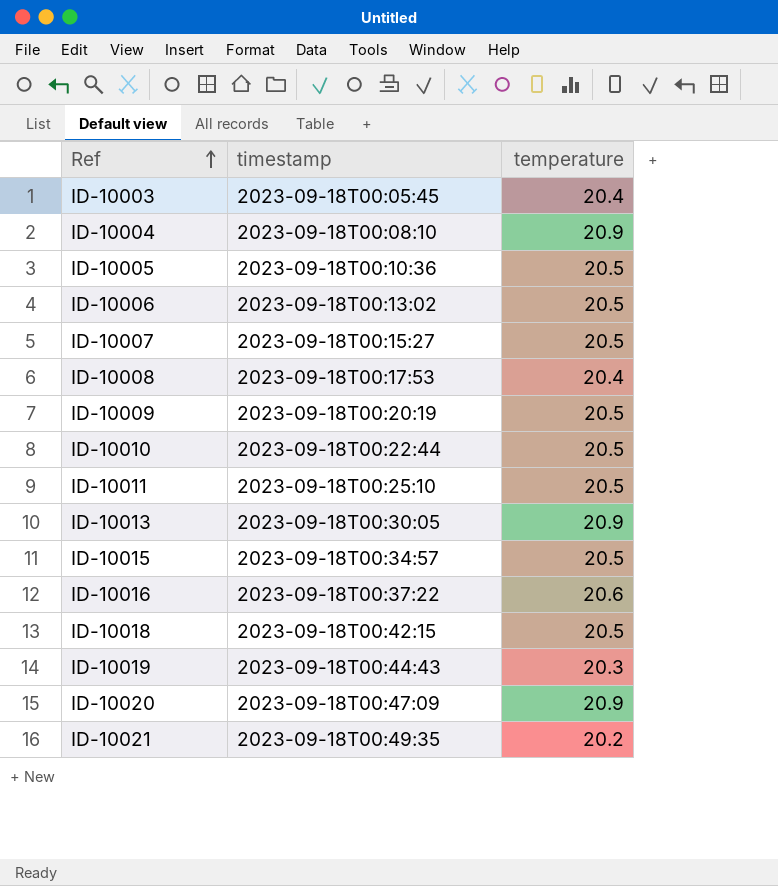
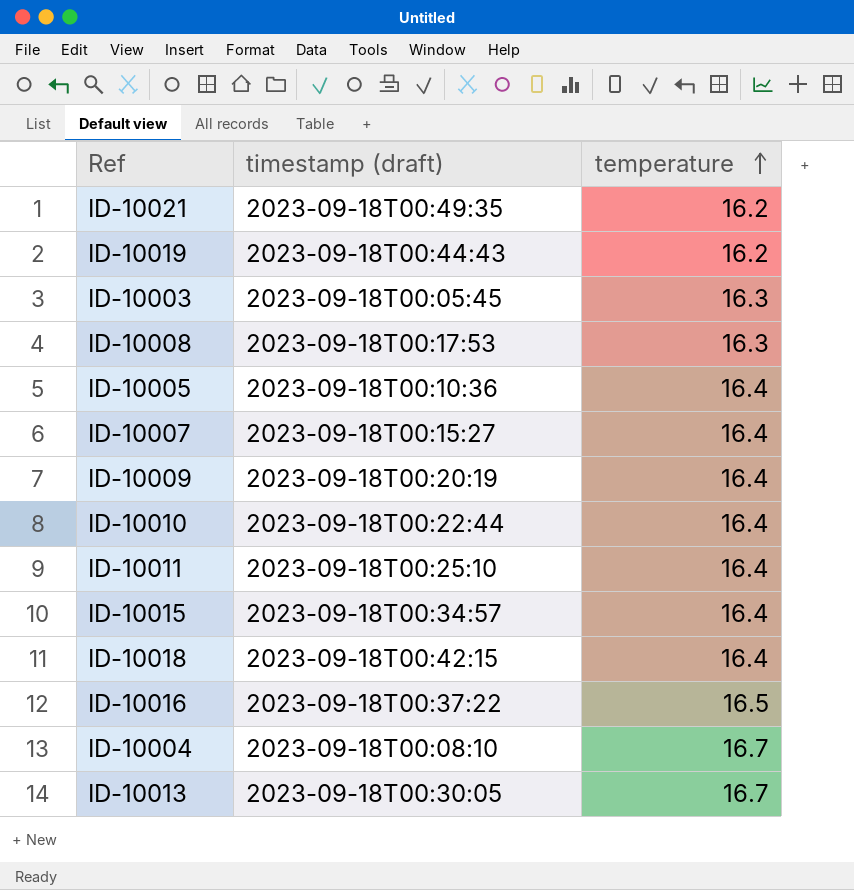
row order: Ref ascending -> temperature ascending
column name: timestamp -> timestamp (draft)
row ID-10006: 2023-09-18T00:13:02 | 20.5 -> none
row ID-10020: 2023-09-18T00:47:09 | 20.9 -> none
ID-10021 | temperature: 20.2 -> 16.2
ID-10019 | temperature: 20.3 -> 16.2
ID-10003 | temperature: 20.4 -> 16.3
ID-10008 | temperature: 20.4 -> 16.3
ID-10005 | temperature: 20.5 -> 16.4
ID-10007 | temperature: 20.5 -> 16.4
ID-10009 | temperature: 20.5 -> 16.4
ID-10010 | temperature: 20.5 -> 16.4
ID-10011 | temperature: 20.5 -> 16.4
ID-10015 | temperature: 20.5 -> 16.4
ID-10018 | temperature: 20.5 -> 16.4
ID-10016 | temperature: 20.6 -> 16.5
ID-10004 | temperature: 20.9 -> 16.7
ID-10013 | temperature: 20.9 -> 16.7

